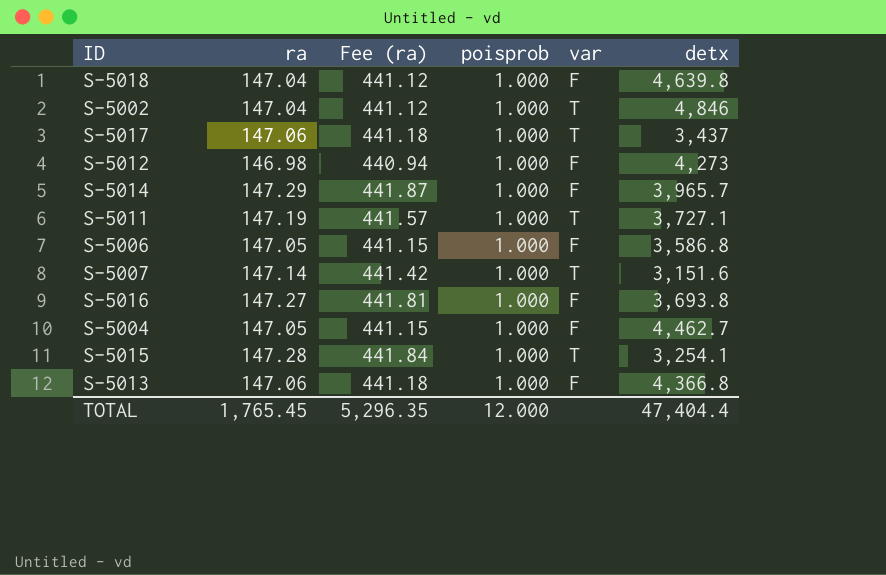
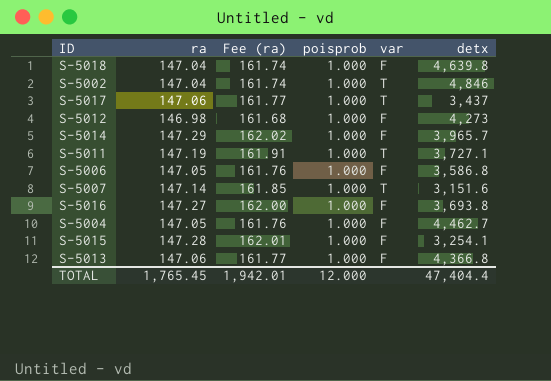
column Fee (ra) | formula: [ra] * 3 -> [ra] * 1.1
S-5015 | var: T -> F
TOTAL | Fee (ra): 5,296.35 -> 1,942.01

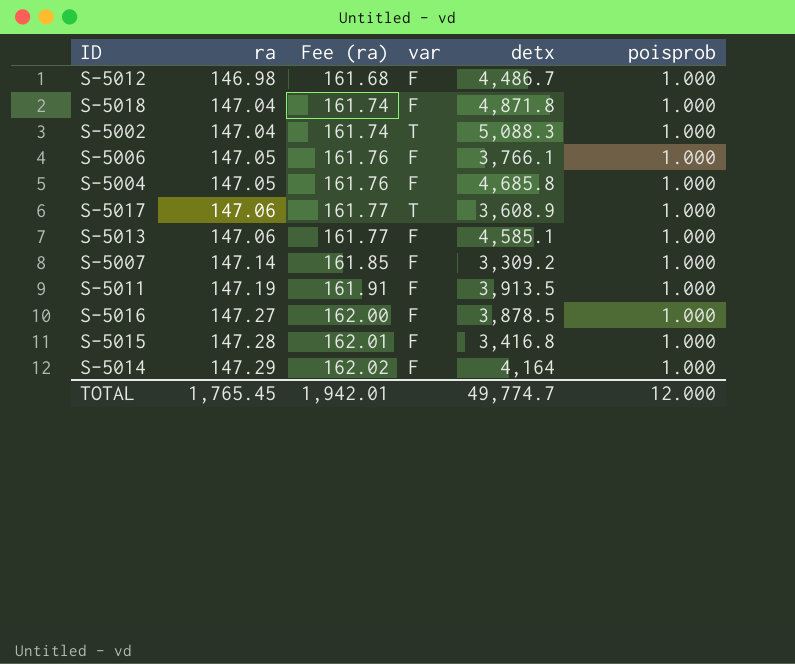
row order: none -> ra ascending
column poisprob | position: 4 -> 6
S-5012 | detx: 4,273 -> 4,486.7
S-5018 | detx: 4,639.8 -> 4,871.8
S-5002 | detx: 4,846 -> 5,088.3
S-5006 | detx: 3,586.8 -> 3,766.1
S-5004 | detx: 4,462.7 -> 4,685.8
S-5017 | detx: 3,437 -> 3,608.9
S-5013 | detx: 4,366.8 -> 4,585.1
S-5007 | var: T -> F
S-5007 | detx: 3,151.6 -> 3,309.2
S-5011 | var: T -> F
S-5011 | detx: 3,727.1 -> 3,913.5
S-5016 | detx: 3,693.8 -> 3,878.5
S-5015 | detx: 3,254.1 -> 3,416.8
S-5014 | detx: 3,965.7 -> 4,164
TOTAL | detx: 47,404.4 -> 49,774.7

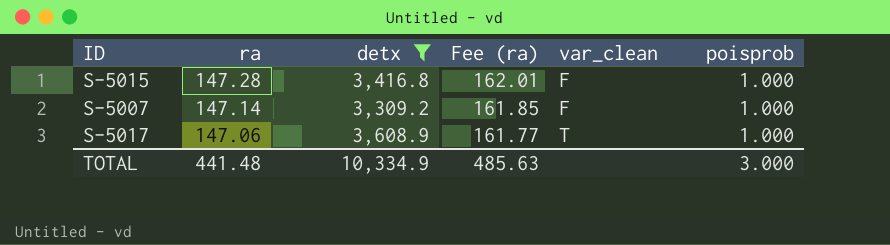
filter: none -> detx <= 3,608.9
row order: ra ascending -> ra descending
column detx | position: 5 -> 3
column name: var -> var_clean
TOTAL | ra: 1,765.45 -> 441.48
TOTAL | detx: 49,774.7 -> 10,334.9
TOTAL | Fee (ra): 1,942.01 -> 485.63
TOTAL | poisprob: 12.000 -> 3.000

